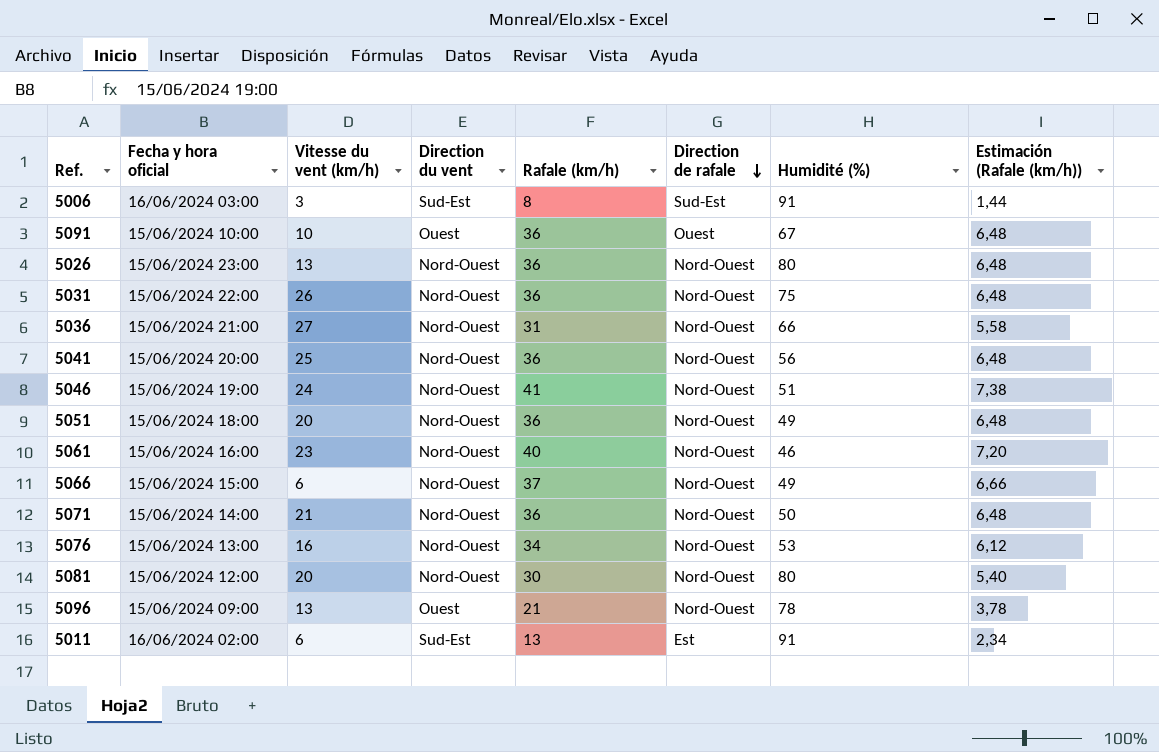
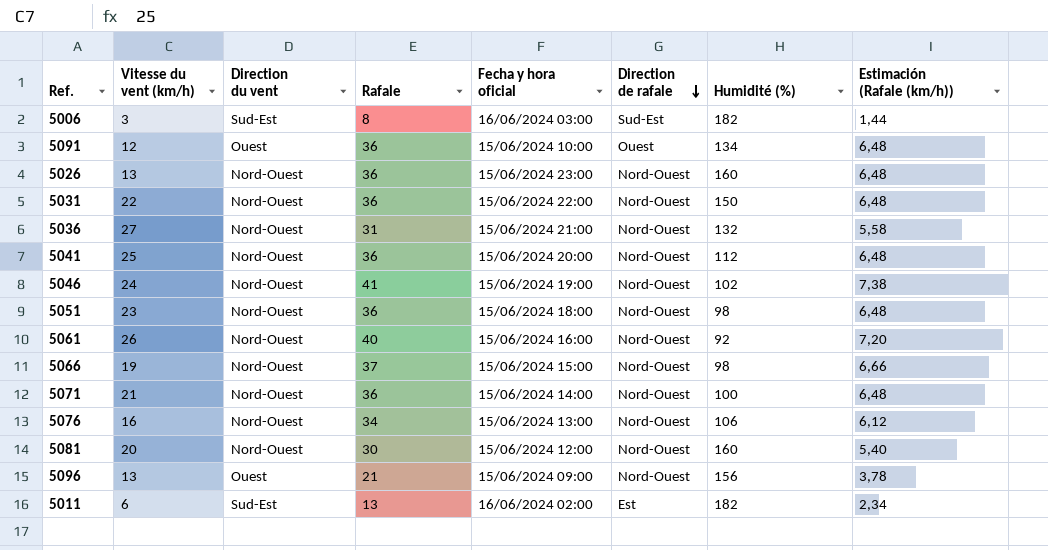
column name: Rafale (km/h) -> Rafale
column Fecha y hora oficial | position: 2 -> 5
5006 | Humidité (%): 91 -> 182
5091 | Vitesse du vent (km/h): 10 -> 12
5091 | Humidité (%): 67 -> 134
5026 | Humidité (%): 80 -> 160
5031 | Vitesse du vent (km/h): 26 -> 22
5031 | Humidité (%): 75 -> 150
5036 | Humidité (%): 66 -> 132
5041 | Humidité (%): 56 -> 112
5046 | Humidité (%): 51 -> 102
5051 | Vitesse du vent (km/h): 20 -> 23
5051 | Humidité (%): 49 -> 98
5061 | Vitesse du vent (km/h): 23 -> 26
5061 | Humidité (%): 46 -> 92
5066 | Vitesse du vent (km/h): 6 -> 19
5066 | Humidité (%): 49 -> 98
5071 | Humidité (%): 50 -> 100
5076 | Humidité (%): 53 -> 106
5081 | Humidité (%): 80 -> 160
5096 | Humidité (%): 78 -> 156
5011 | Humidité (%): 91 -> 182

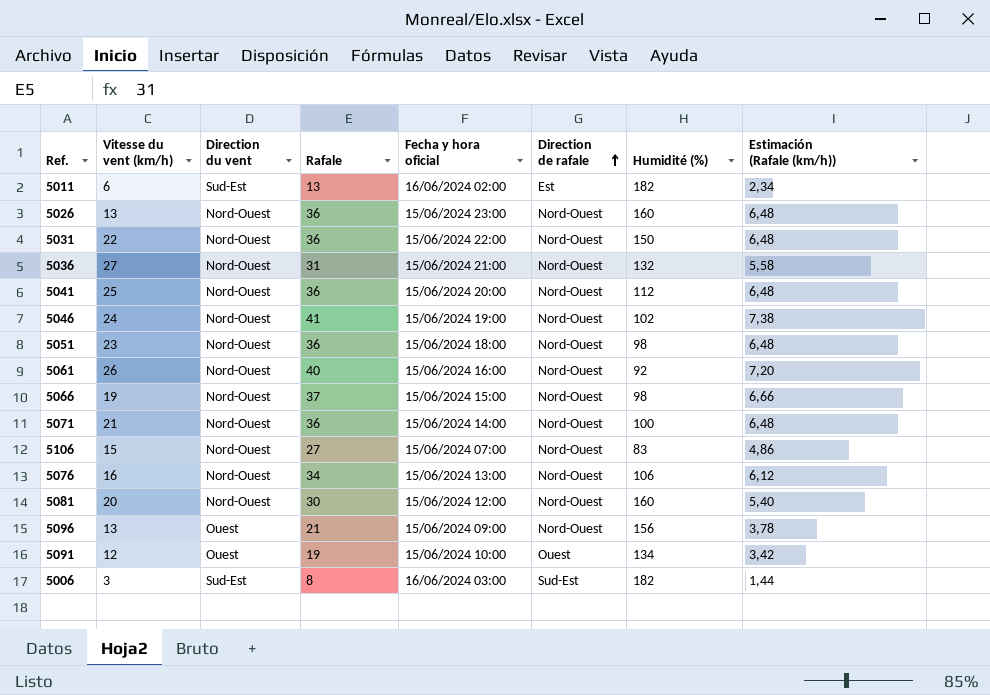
row order: Direction de rafale descending -> Direction de rafale ascending
row 5106: none -> 15 | Nord-Ouest | 27 | 15/06/2024 07:00 | Nord-Ouest | 83 | 4,86
5091 | Rafale: 36 -> 19
5091 | Estimación (Rafale (km/h)): 6,48 -> 3,42

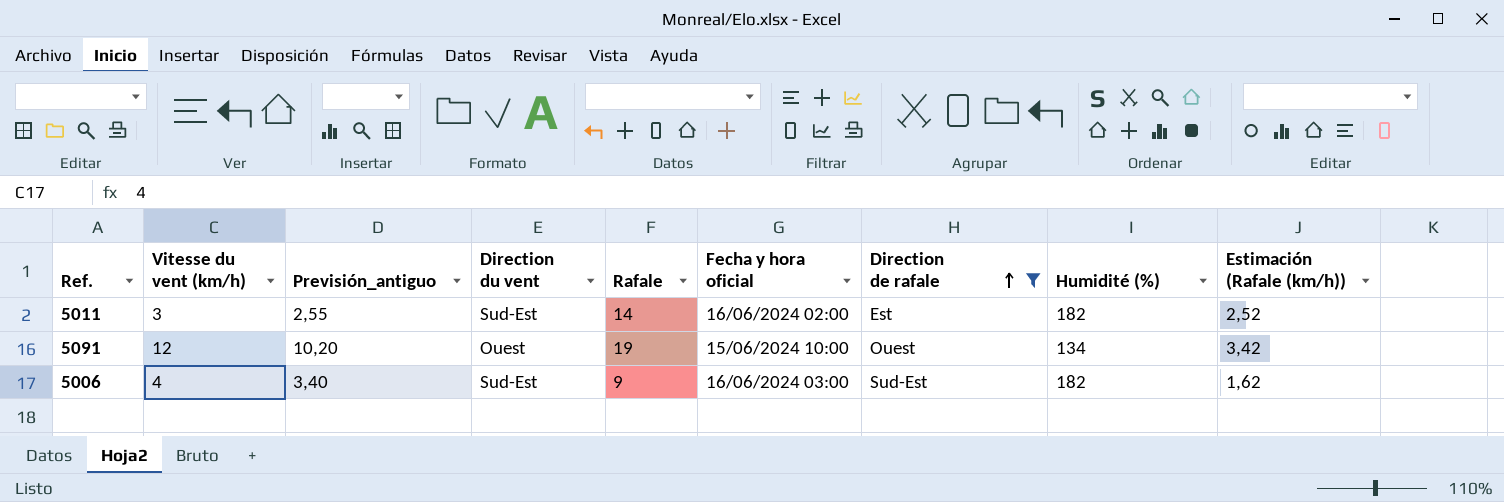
filter: none -> Direction de rafale != Nord-Ouest
column Previsión_antiguo | formula: none -> [Vitesse du vent (km/h)] * 0,85
5011 | Vitesse du vent (km/h): 6 -> 3
5011 | Rafale: 13 -> 14
5011 | Estimación (Rafale (km/h)): 2,34 -> 2,52
5006 | Vitesse du vent (km/h): 3 -> 4
5006 | Rafale: 8 -> 9
5006 | Estimación (Rafale (km/h)): 1,44 -> 1,62

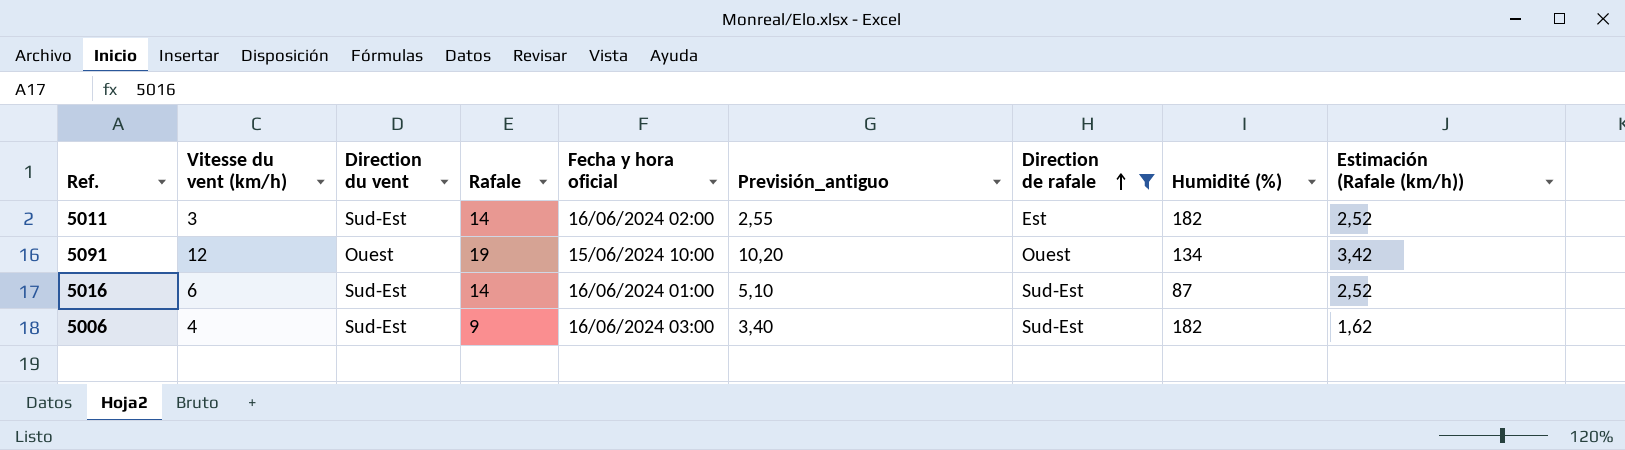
column Previsión_antiguo | position: 3 -> 6
row 5016: none -> 6 | Sud-Est | 14 | 16/06/2024 01:00 | 5,10 | Sud-Est | 87 | 2,52

